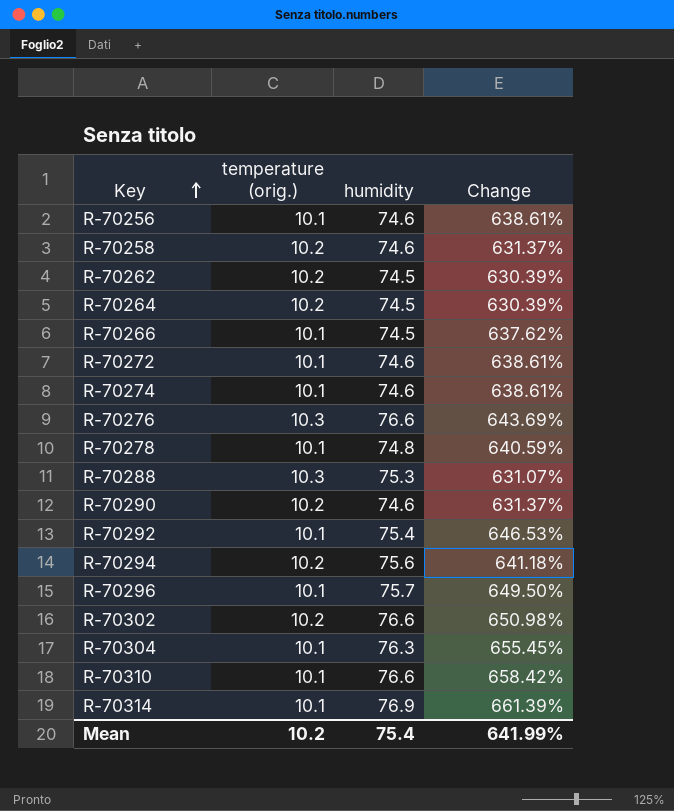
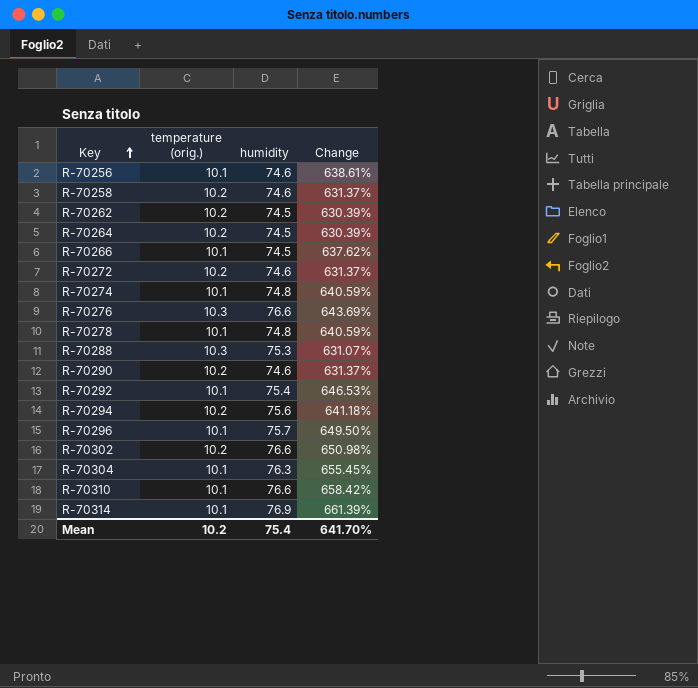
R-70272 | temperature (orig.): 10.1 -> 10.2
R-70272 | Change: 638.61% -> 631.37%
R-70274 | humidity: 74.6 -> 74.8
R-70274 | Change: 638.61% -> 640.59%
Mean | Change: 641.99% -> 641.70%

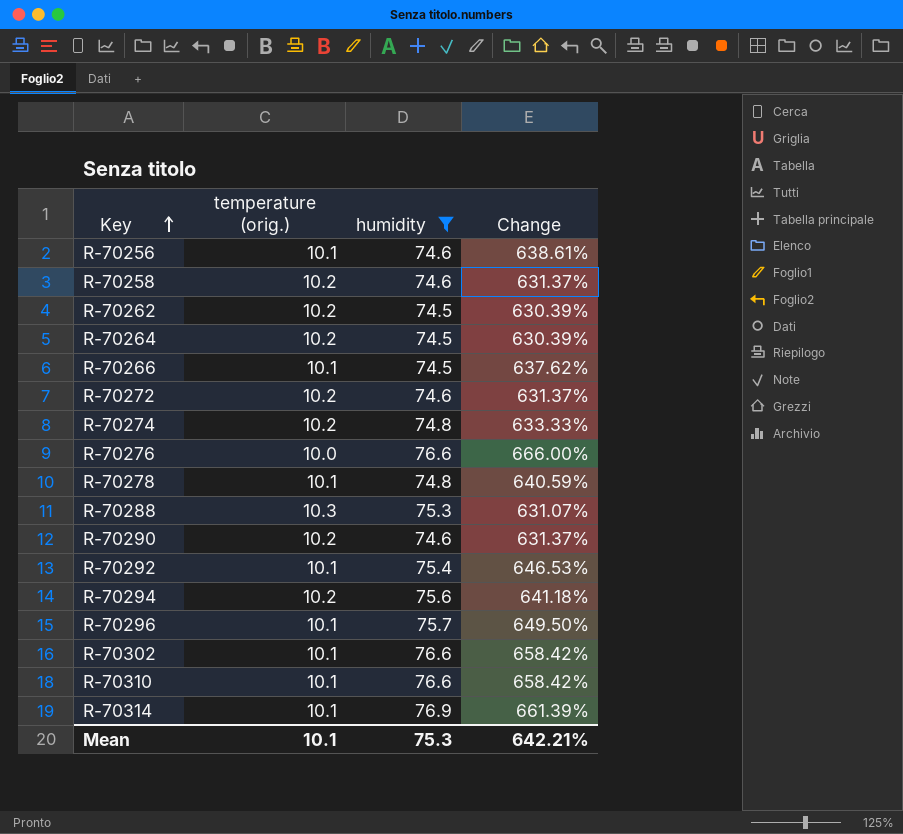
filter: none -> humidity != 76.3
R-70274 | temperature (orig.): 10.1 -> 10.2
R-70274 | Change: 640.59% -> 633.33%
R-70276 | temperature (orig.): 10.3 -> 10.0
R-70276 | Change: 643.69% -> 666.00%
R-70302 | temperature (orig.): 10.2 -> 10.1
R-70302 | Change: 650.98% -> 658.42%
Mean | temperature (orig.): 10.2 -> 10.1
Mean | humidity: 75.4 -> 75.3
Mean | Change: 641.70% -> 642.21%

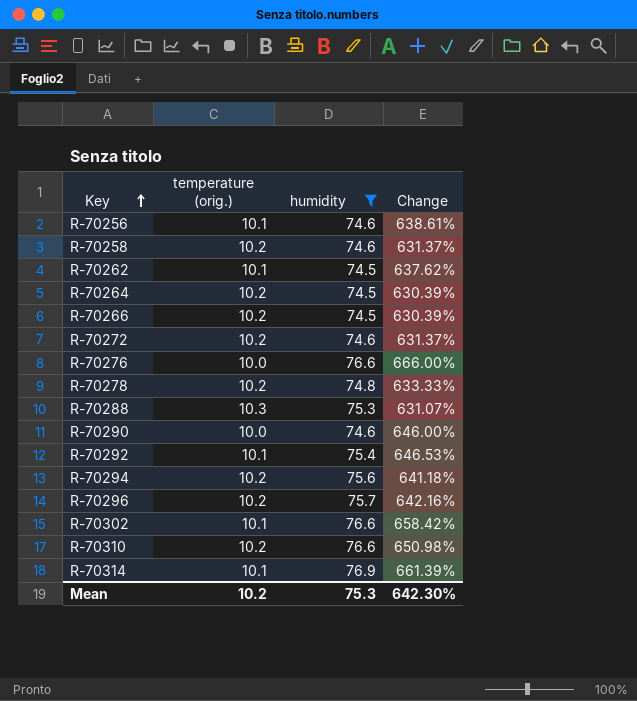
row R-70274: 10.2 | 74.8 | 633.33% -> none
R-70262 | temperature (orig.): 10.2 -> 10.1
R-70262 | Change: 630.39% -> 637.62%
R-70266 | temperature (orig.): 10.1 -> 10.2
R-70266 | Change: 637.62% -> 630.39%
R-70278 | temperature (orig.): 10.1 -> 10.2
R-70278 | Change: 640.59% -> 633.33%
R-70290 | temperature (orig.): 10.2 -> 10.0
R-70290 | Change: 631.37% -> 646.00%
R-70296 | temperature (orig.): 10.1 -> 10.2
R-70296 | Change: 649.50% -> 642.16%
R-70310 | temperature (orig.): 10.1 -> 10.2
R-70310 | Change: 658.42% -> 650.98%
Mean | temperature (orig.): 10.1 -> 10.2
Mean | Change: 642.21% -> 642.30%

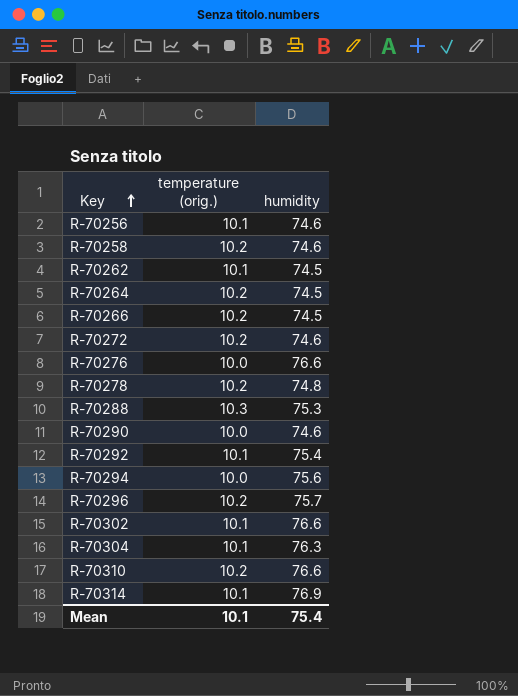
filter: humidity != 76.3 -> none
column Change | formula: ([humidity] - [temperature (orig.)]) / [temperature (orig.)] -> none
R-70294 | temperature (orig.): 10.2 -> 10.0
Mean | temperature (orig.): 10.2 -> 10.1
Mean | humidity: 75.3 -> 75.4

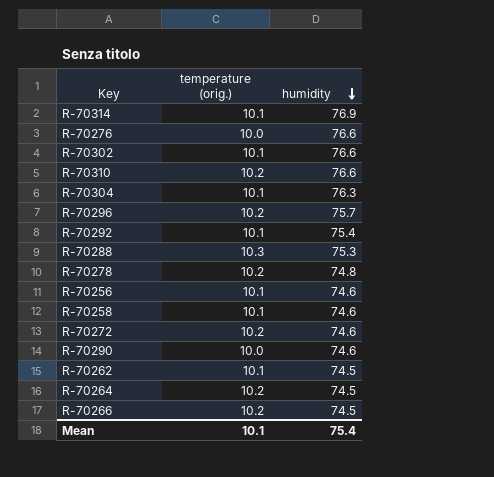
row order: Key ascending -> humidity descending
row R-70294: 10.0 | 75.6 -> none
R-70258 | temperature (orig.): 10.2 -> 10.1

